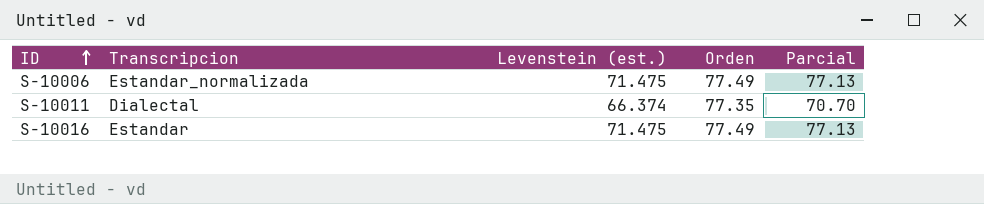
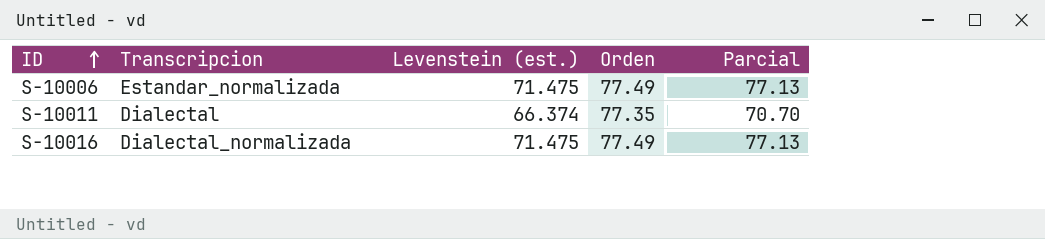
S-10016 | Transcripcion: Estandar -> Dialectal_normalizada

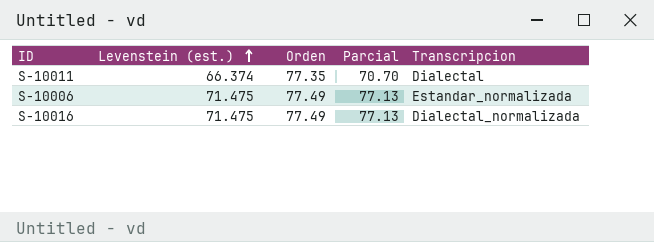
row order: ID ascending -> Levenstein (est.) ascending
column Transcripcion | position: 2 -> 5

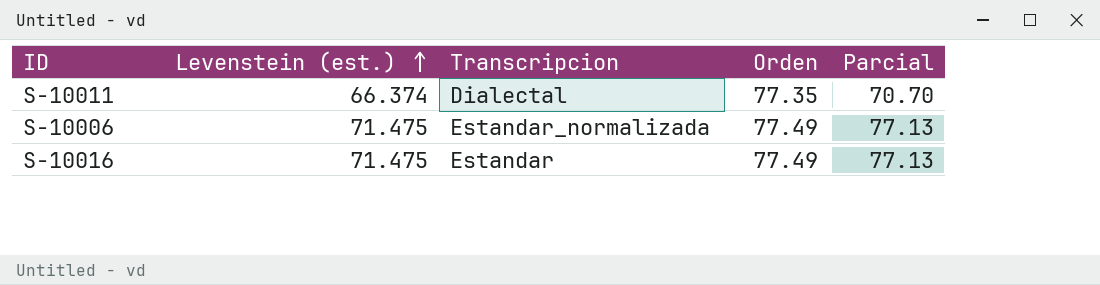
column Transcripcion | position: 5 -> 3
S-10016 | Transcripcion: Dialectal_normalizada -> Estandar

